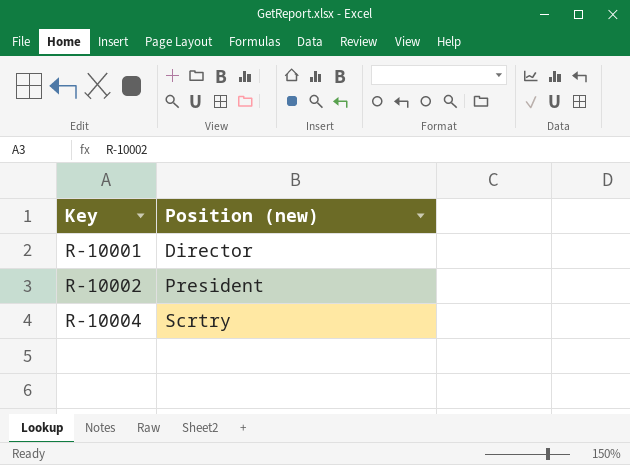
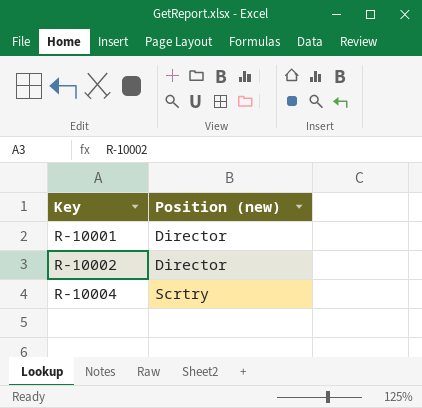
R-10002 | Position (new): President -> Director

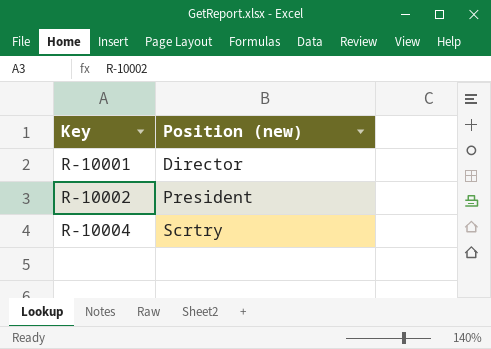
R-10002 | Position (new): Director -> President

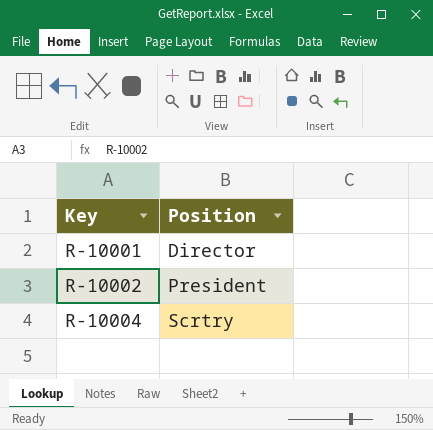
column name: Position (new) -> Position

